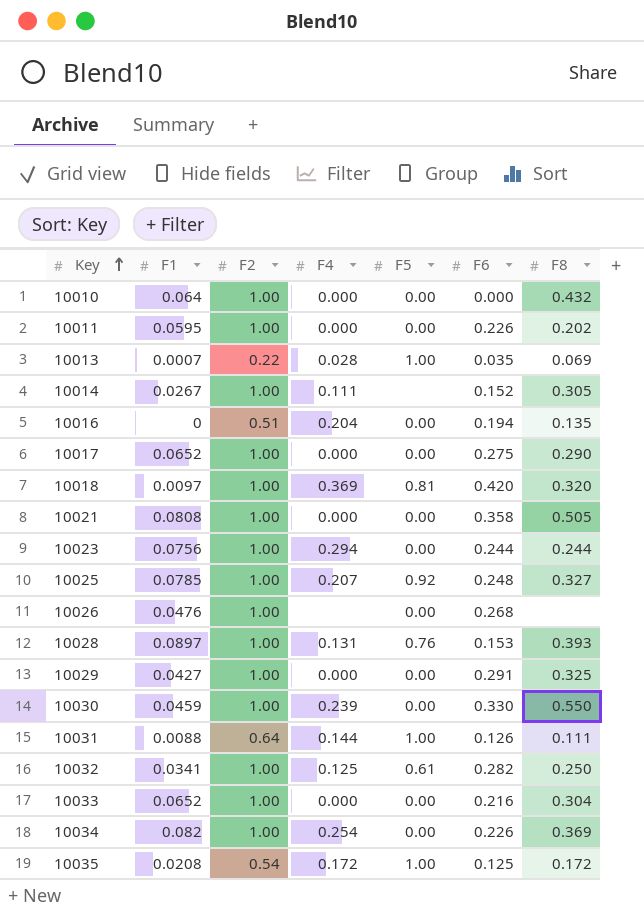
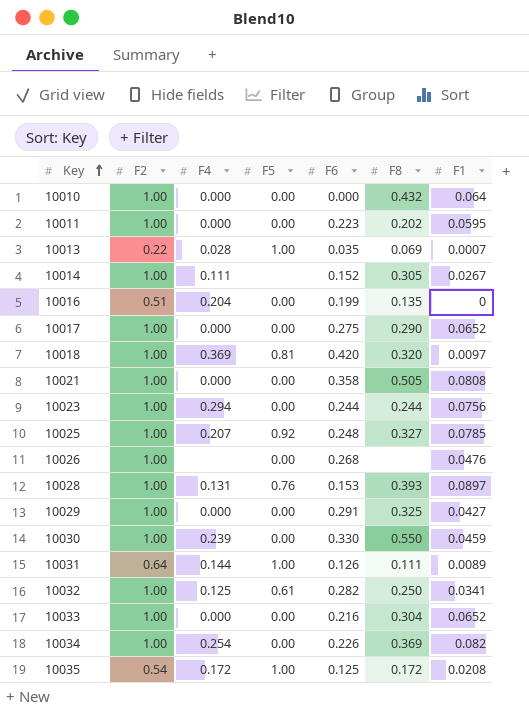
column F1 | position: 2 -> 7
10011 | F6: 0.226 -> 0.223
10016 | F6: 0.194 -> 0.199
10031 | F1: 0.0088 -> 0.0089

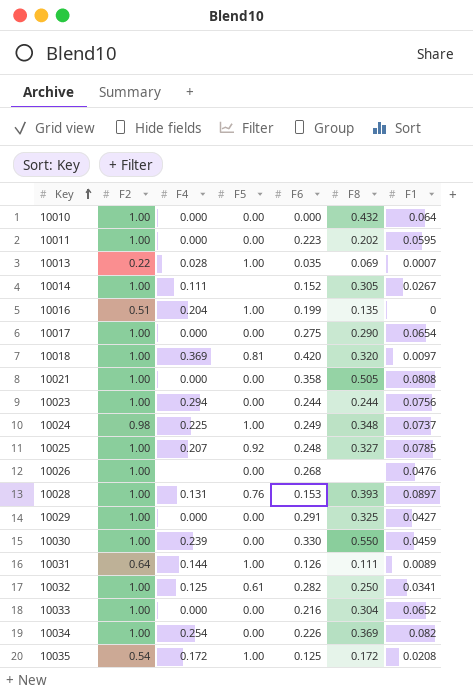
10016 | F5: 0.00 -> 1.00
10017 | F1: 0.0652 -> 0.0654
row 10024: none -> 0.98 | 0.225 | 1.00 | 0.249 | 0.348 | 0.0737

